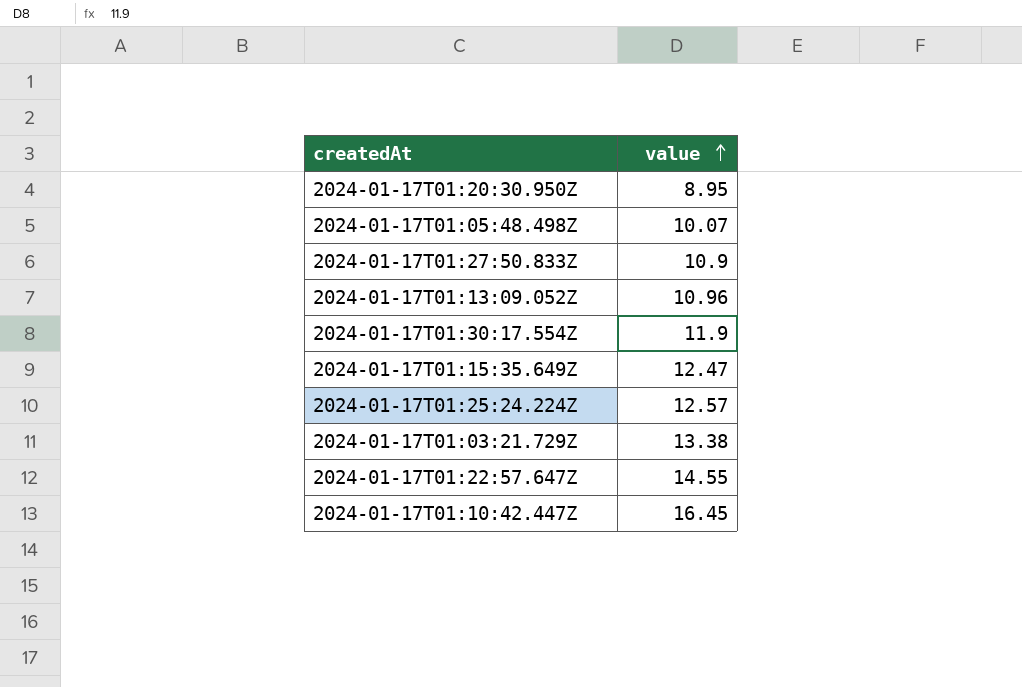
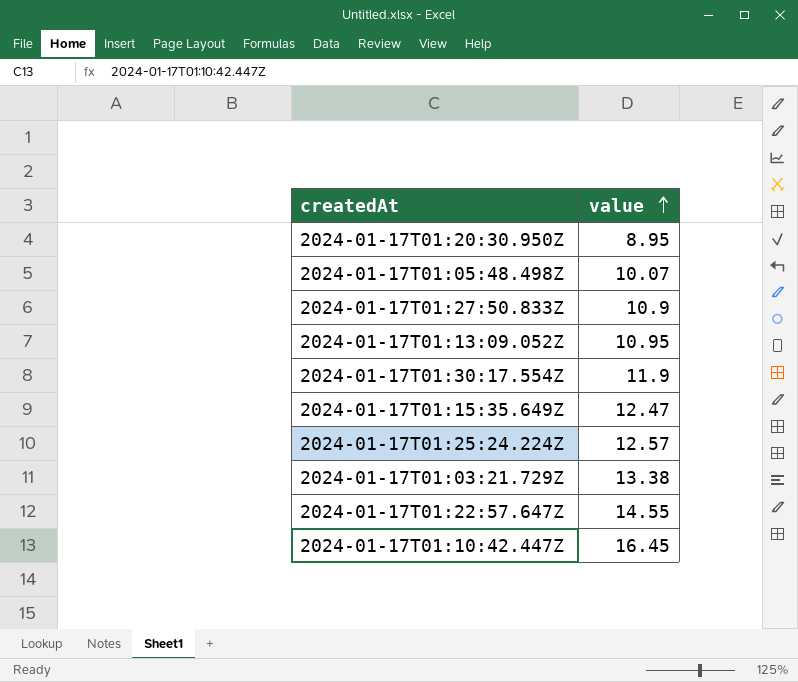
2024-01-17T01:13:09.052Z | value: 10.96 -> 10.95

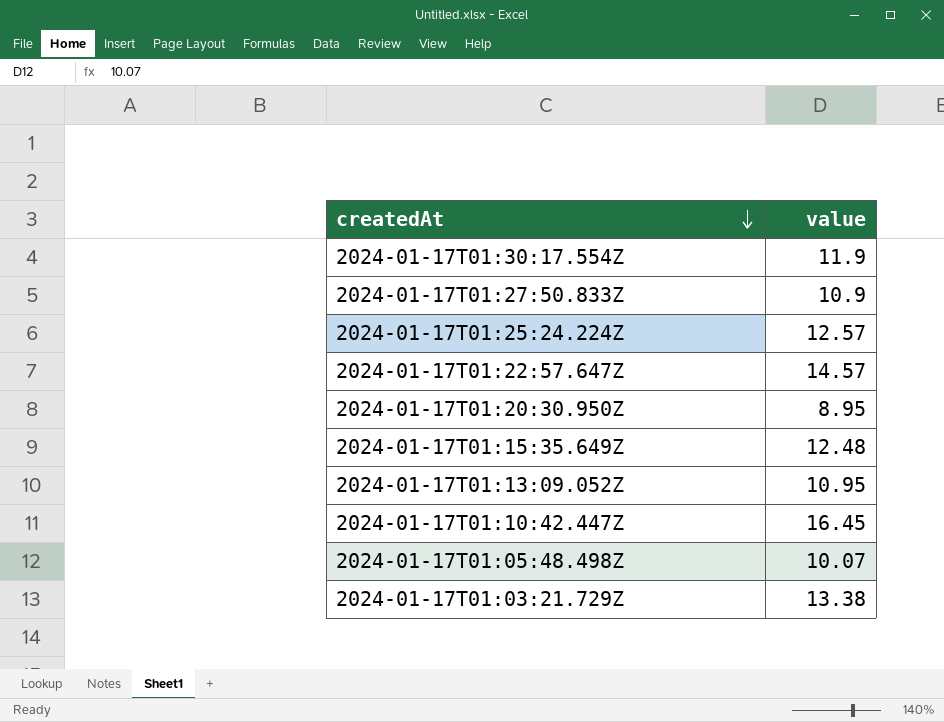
row order: value ascending -> createdAt descending
2024-01-17T01:22:57.647Z | value: 14.55 -> 14.57
2024-01-17T01:15:35.649Z | value: 12.47 -> 12.48

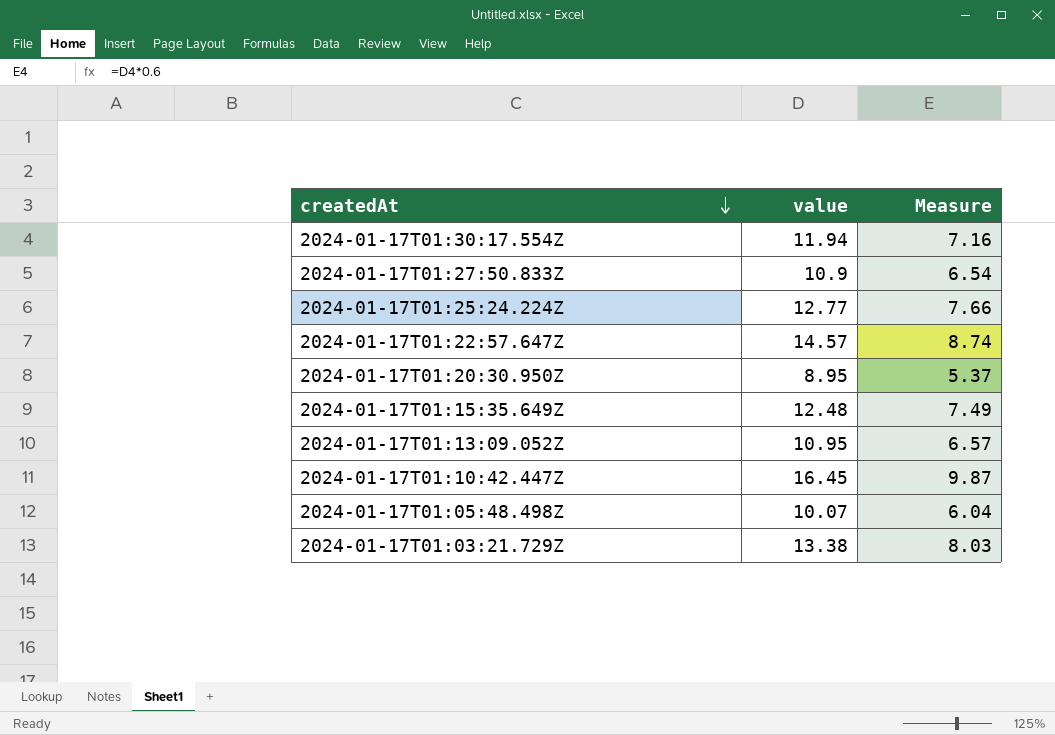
column Measure | formula: none -> [value] * 0.6
2024-01-17T01:30:17.554Z | value: 11.9 -> 11.94
2024-01-17T01:25:24.224Z | value: 12.57 -> 12.77

